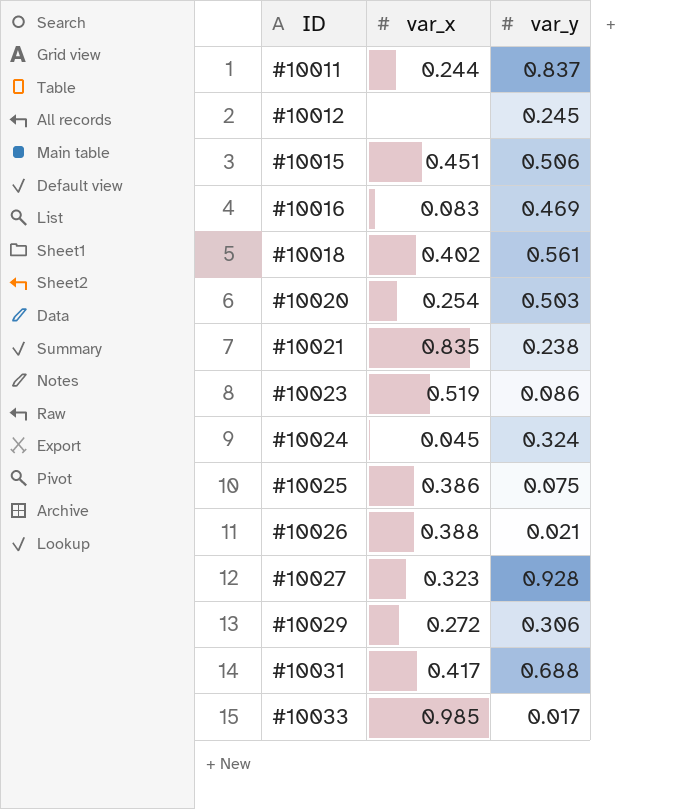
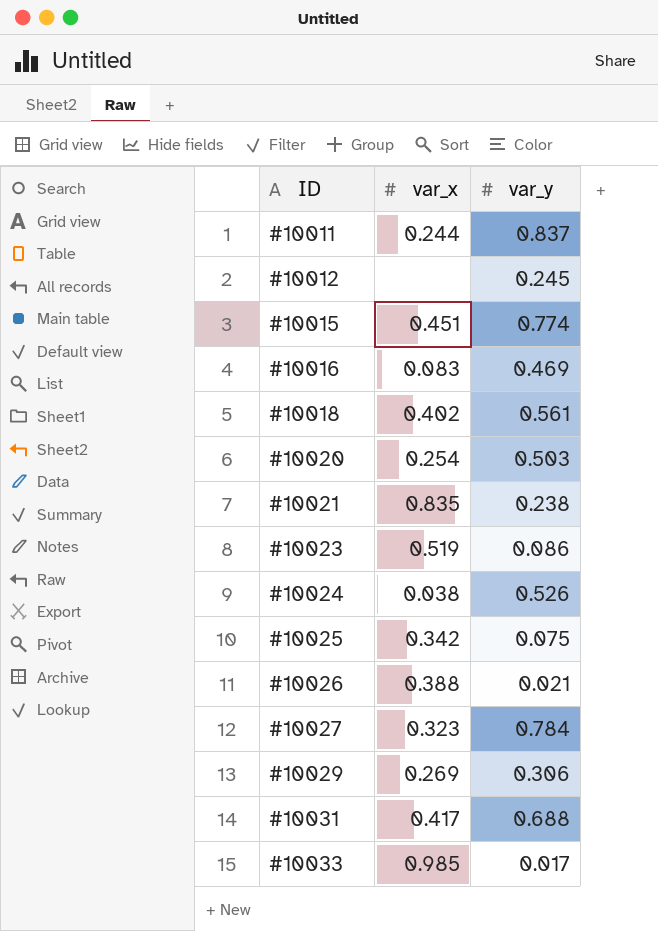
#10015 | var_y: 0.506 -> 0.774
#10024 | var_x: 0.045 -> 0.038
#10024 | var_y: 0.324 -> 0.526
#10025 | var_x: 0.386 -> 0.342
#10027 | var_y: 0.928 -> 0.784
#10029 | var_x: 0.272 -> 0.269

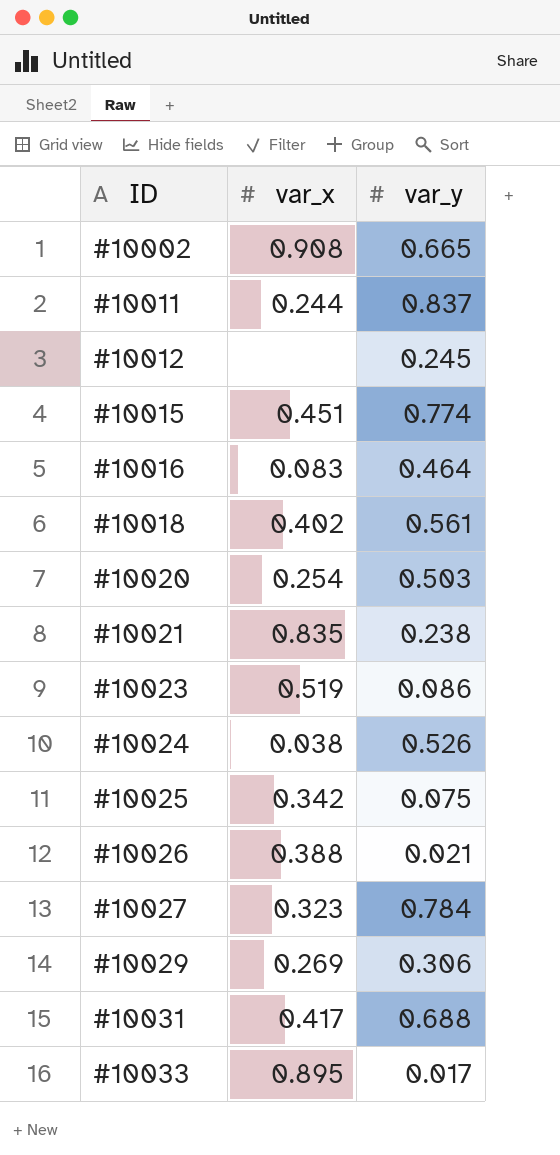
row #10002: none -> 0.908 | 0.665
#10016 | var_y: 0.469 -> 0.464
#10033 | var_x: 0.985 -> 0.895

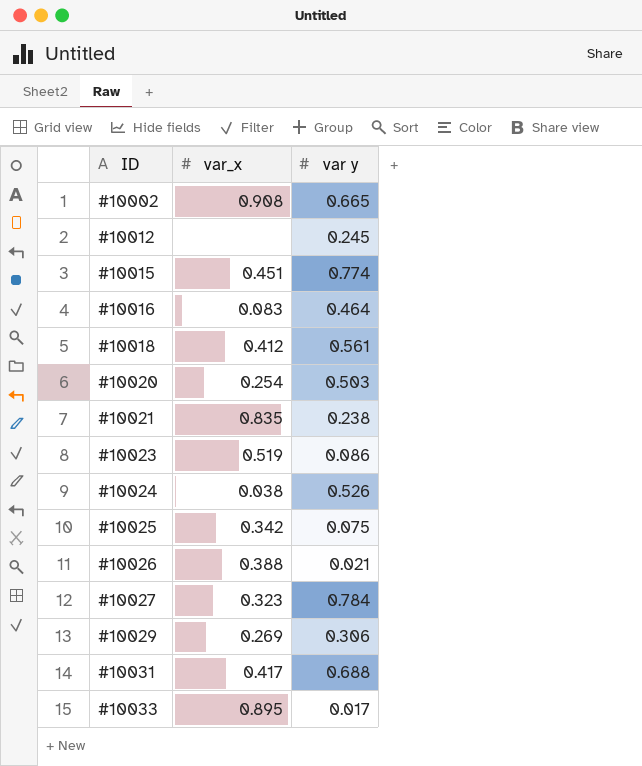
column name: var_y -> var y
row #10011: 0.244 | 0.837 -> none
#10018 | var_x: 0.402 -> 0.412

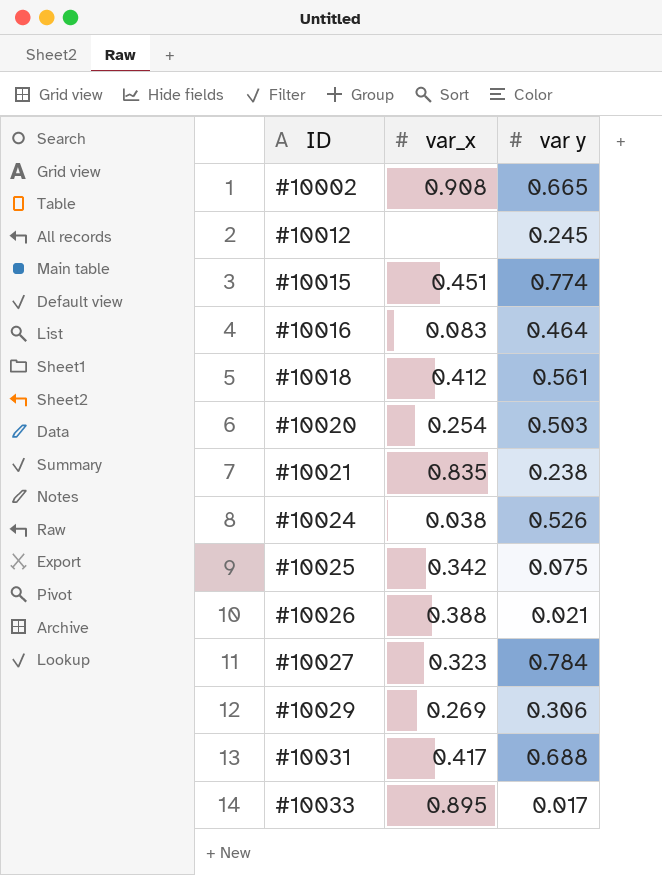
row #10023: 0.519 | 0.086 -> none

